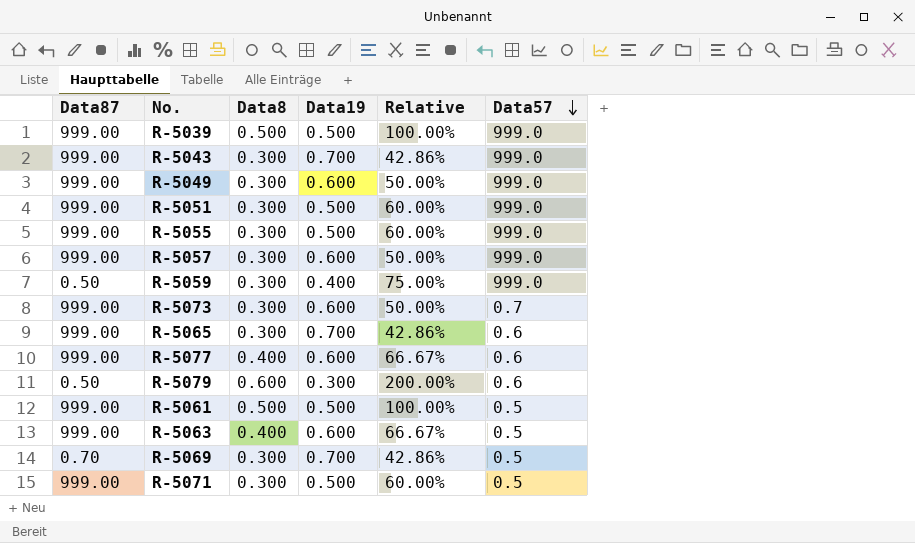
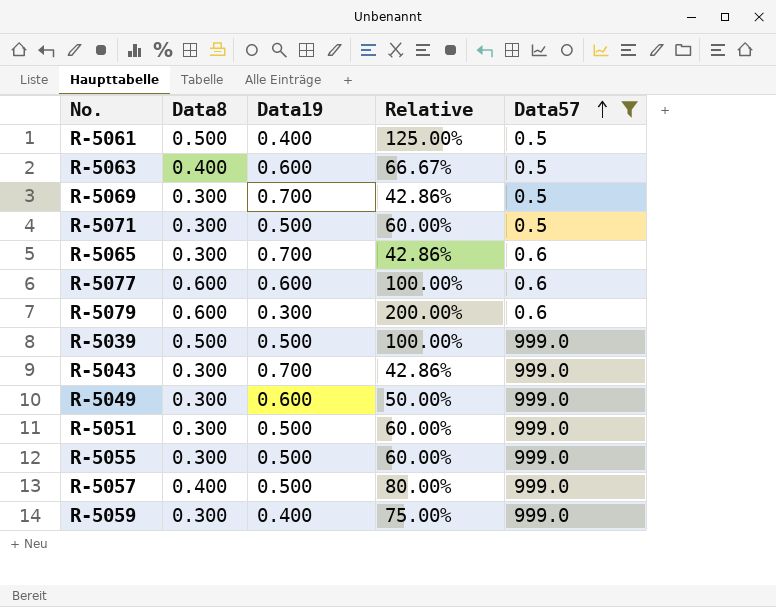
filter: none -> Data57 != 0.7
row order: Data57 descending -> Data57 ascending
column Data87 | position: 1 -> none
R-5061 | Data19: 0.500 -> 0.400
R-5061 | Relative: 100.00% -> 125.00%
R-5077 | Data8: 0.400 -> 0.600
R-5077 | Relative: 66.67% -> 100.00%
R-5057 | Data8: 0.300 -> 0.400
R-5057 | Data19: 0.600 -> 0.500
R-5057 | Relative: 50.00% -> 80.00%

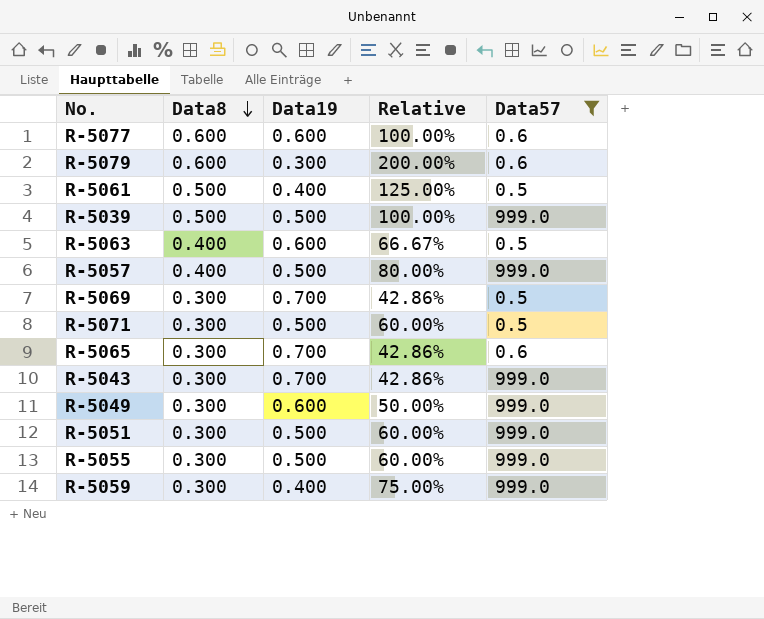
row order: Data57 ascending -> Data8 descending

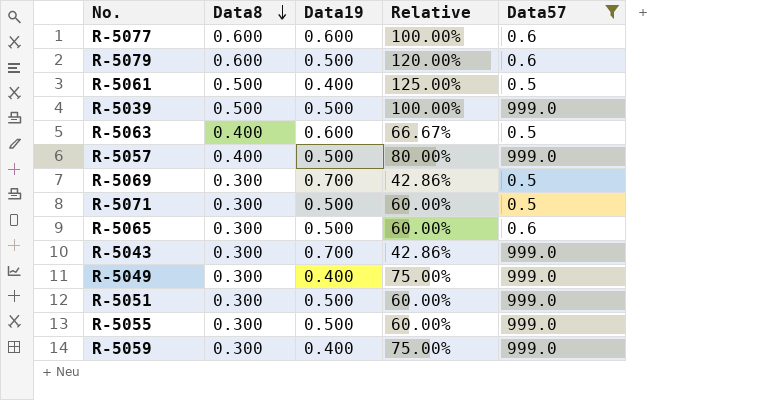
R-5079 | Data19: 0.300 -> 0.500
R-5079 | Relative: 200.00% -> 120.00%
R-5065 | Data19: 0.700 -> 0.500
R-5065 | Relative: 42.86% -> 60.00%
R-5049 | Data19: 0.600 -> 0.400
R-5049 | Relative: 50.00% -> 75.00%

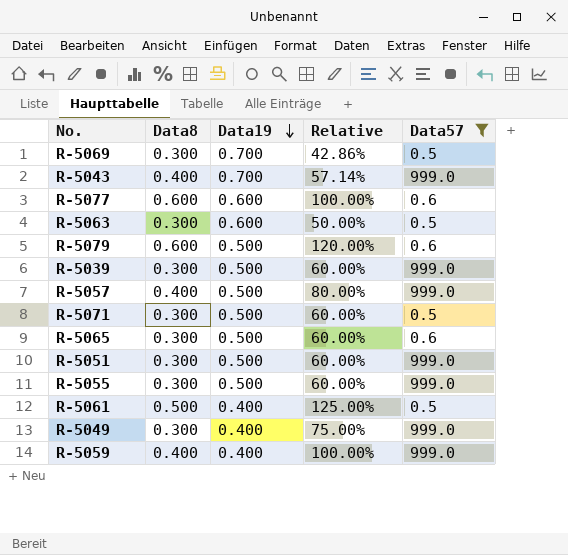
row order: Data8 descending -> Data19 descending
R-5043 | Data8: 0.300 -> 0.400
R-5043 | Relative: 42.86% -> 57.14%
R-5063 | Data8: 0.400 -> 0.300
R-5063 | Relative: 66.67% -> 50.00%
R-5039 | Data8: 0.500 -> 0.300
R-5039 | Relative: 100.00% -> 60.00%
R-5059 | Data8: 0.300 -> 0.400
R-5059 | Relative: 75.00% -> 100.00%

